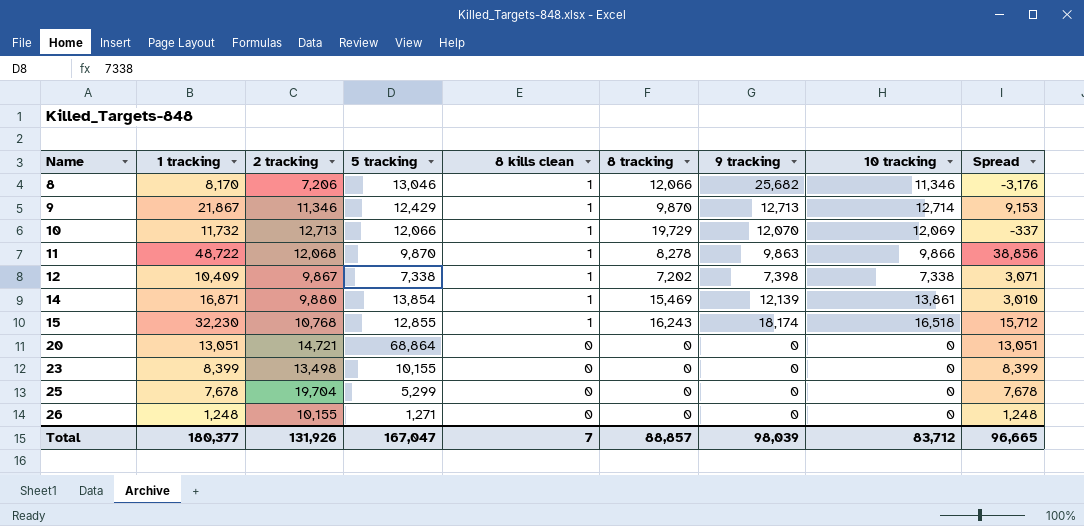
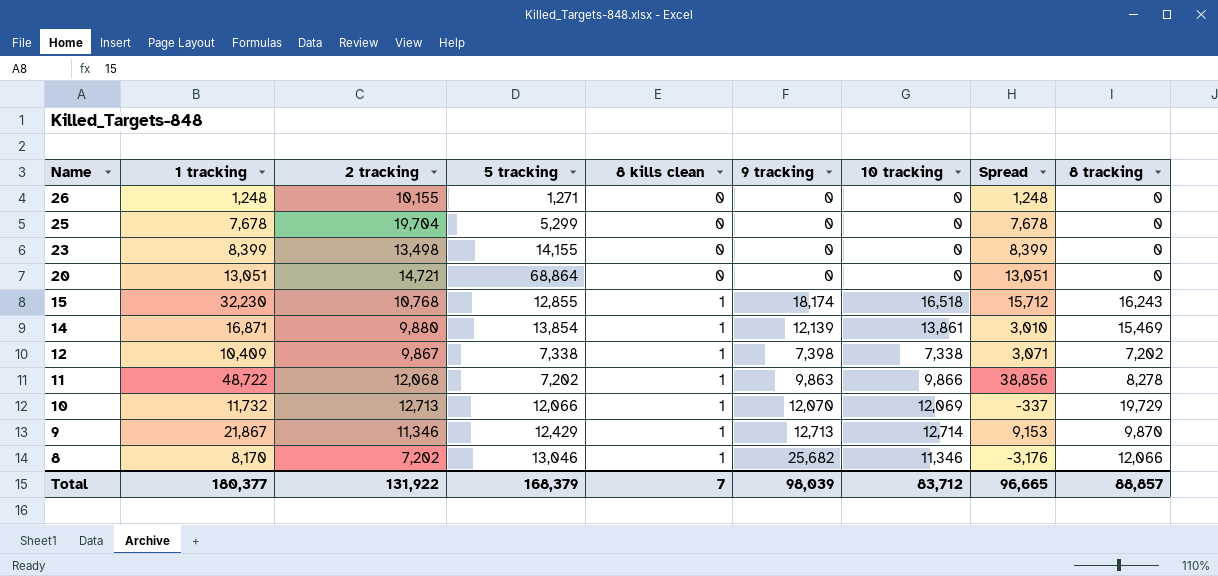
row order: Name ascending -> Name descending
column 8 tracking | position: 6 -> 9
23 | 5 tracking: 10,155 -> 14,155
11 | 5 tracking: 9,870 -> 7,202
8 | 2 tracking: 7,206 -> 7,202
Total | 2 tracking: 131,926 -> 131,922
Total | 5 tracking: 167,047 -> 168,379

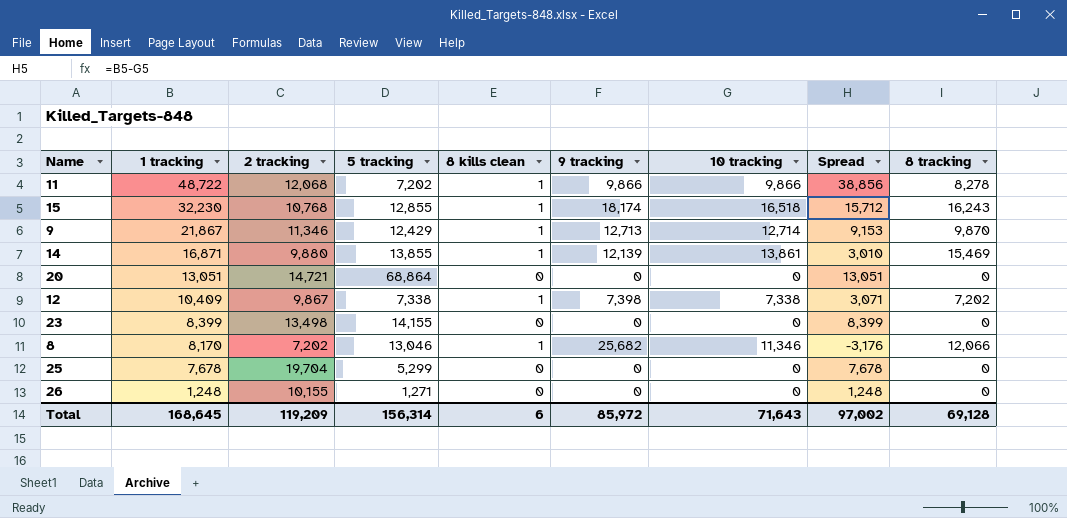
row order: Name descending -> 1 tracking descending
row 10: 11,732 | 12,713 | 12,066 | 1 | 12,070 | 12,069 | -337 | 19,729 -> none
11 | 9 tracking: 9,863 -> 9,866
14 | 5 tracking: 13,854 -> 13,855
Total | 1 tracking: 180,377 -> 168,645
Total | 2 tracking: 131,922 -> 119,209
Total | 5 tracking: 168,379 -> 156,314
Total | 8 kills clean: 7 -> 6
Total | 9 tracking: 98,039 -> 85,972
Total | 10 tracking: 83,712 -> 71,643
Total | Spread: 96,665 -> 97,002
Total | 8 tracking: 88,857 -> 69,128

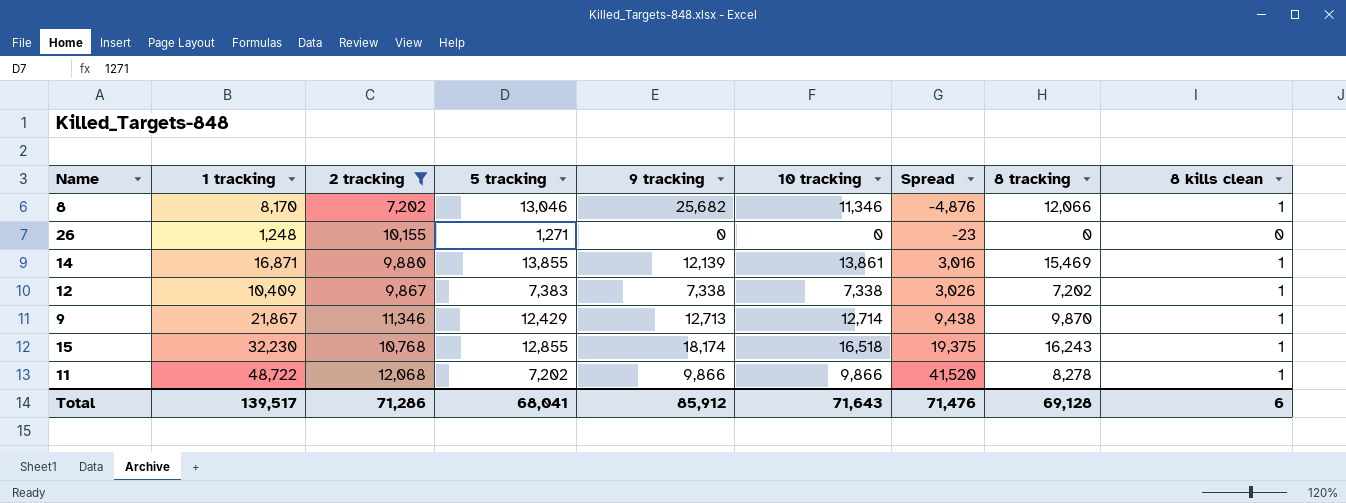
filter: none -> 2 tracking <= 12,068
row order: 1 tracking descending -> Spread ascending
column Spread | formula: [1 tracking] - [10 tracking] -> [1 tracking] - [5 tracking]
column 8 kills clean | position: 5 -> 9
12 | 5 tracking: 7,338 -> 7,383
12 | 9 tracking: 7,398 -> 7,338
Total | 1 tracking: 168,645 -> 139,517
Total | 2 tracking: 119,209 -> 71,286
Total | 5 tracking: 156,314 -> 68,041
Total | 9 tracking: 85,972 -> 85,912
Total | Spread: 97,002 -> 71,476

